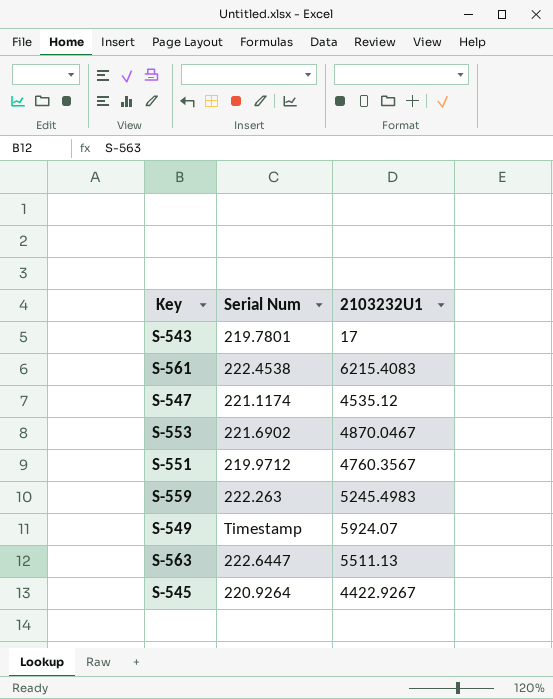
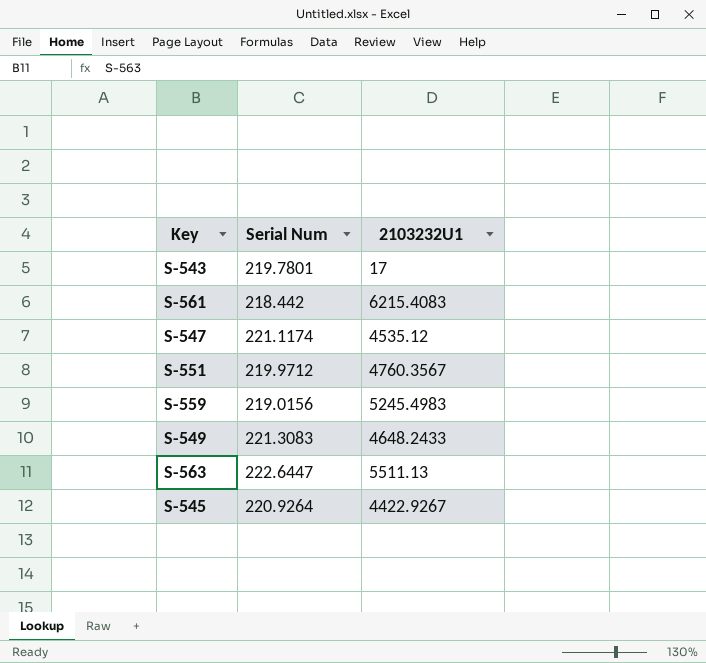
row S-553: 221.6902 | 4870.0467 -> none
S-561 | Serial Num: 222.4538 -> 218.442
S-559 | Serial Num: 222.263 -> 219.0156
S-549 | Serial Num: Timestamp -> 221.3083
S-549 | 2103232U1: 5924.07 -> 4648.2433

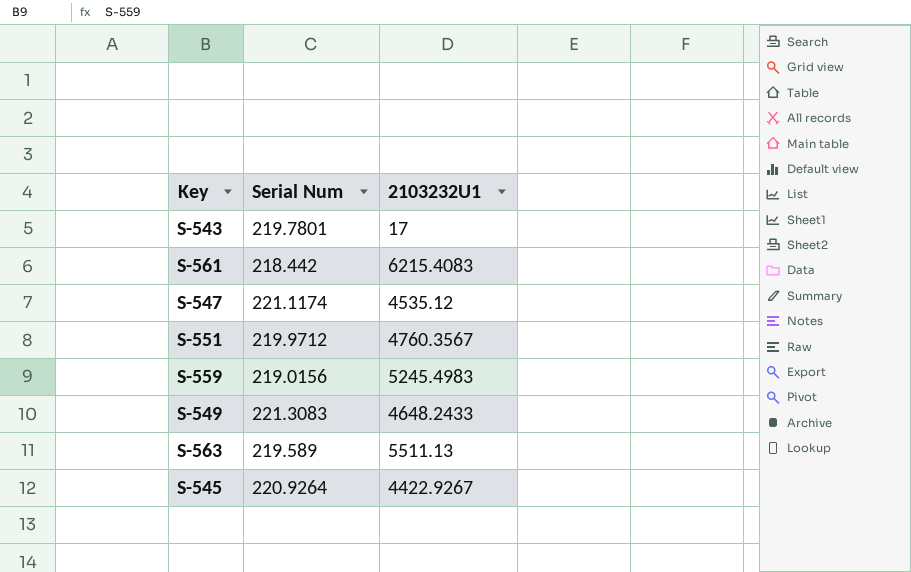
S-563 | Serial Num: 222.6447 -> 219.589

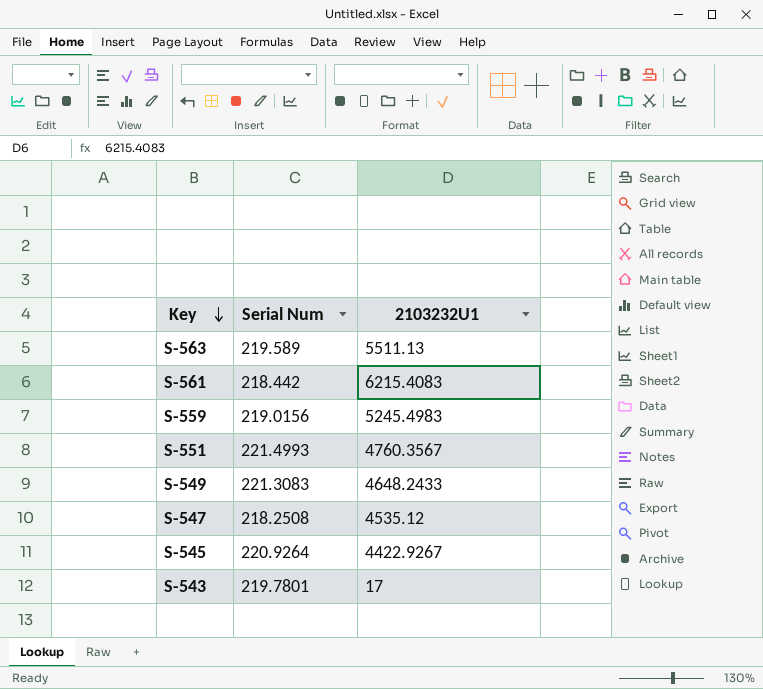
row order: none -> Key descending
S-551 | Serial Num: 219.9712 -> 221.4993
S-547 | Serial Num: 221.1174 -> 218.2508

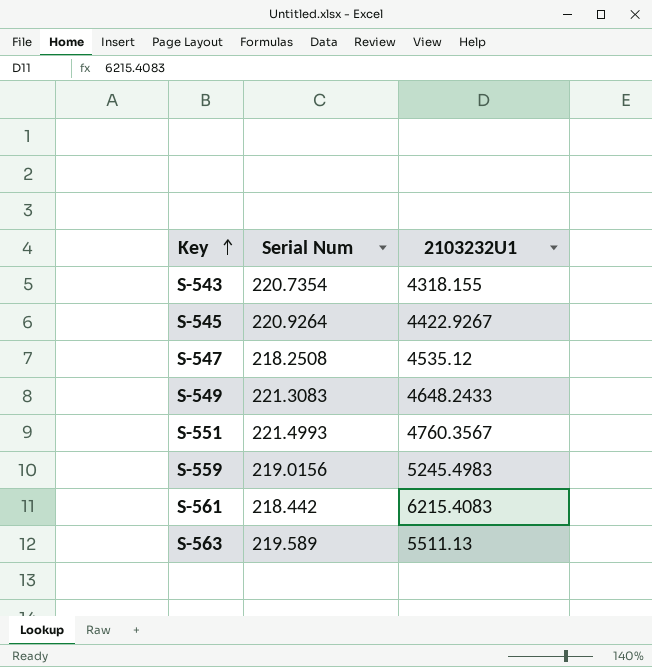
row order: Key descending -> Key ascending
S-543 | Serial Num: 219.7801 -> 220.7354
S-543 | 2103232U1: 17 -> 4318.155

